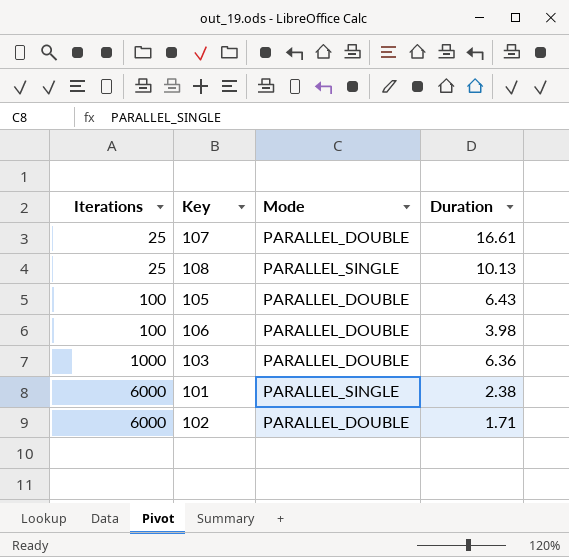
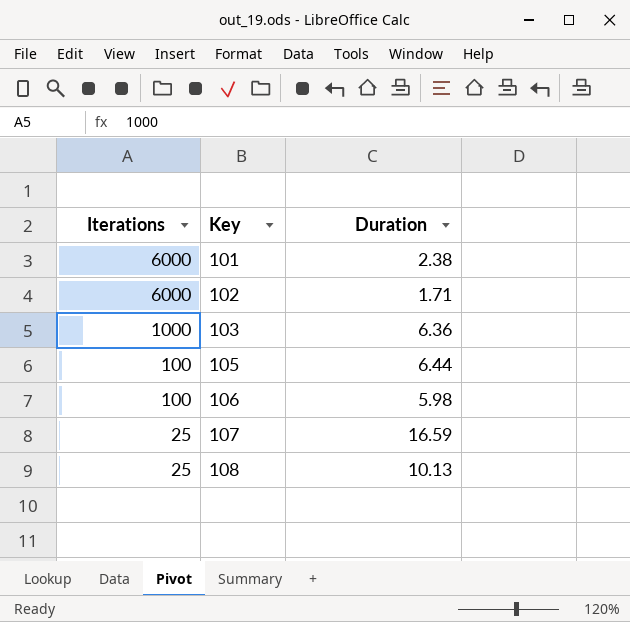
row order: Iterations ascending -> Iterations descending
column Mode | position: 3 -> none
105 | Duration: 6.43 -> 6.44
106 | Duration: 3.98 -> 5.98
107 | Duration: 16.61 -> 16.59

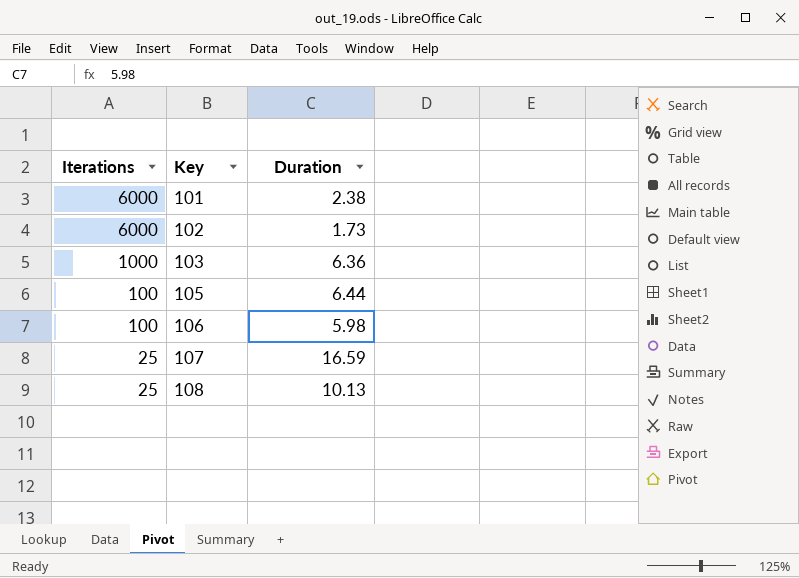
102 | Duration: 1.71 -> 1.73

